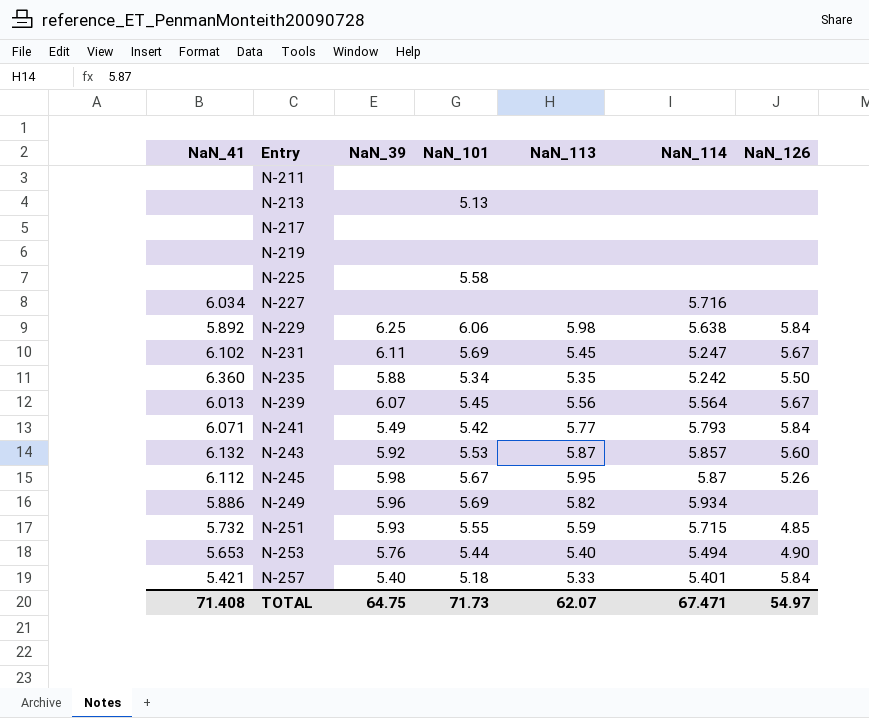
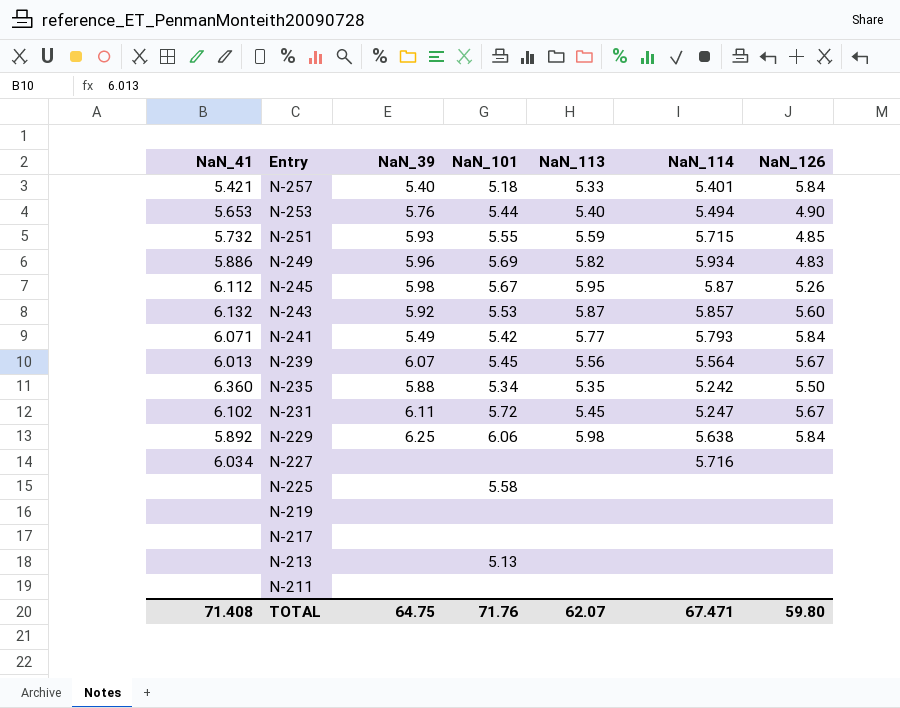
row order: Entry ascending -> Entry descending
N-249 | NaN_126: none -> 4.83
N-231 | NaN_101: 5.69 -> 5.72
TOTAL | NaN_101: 71.73 -> 71.76
TOTAL | NaN_126: 54.97 -> 59.80

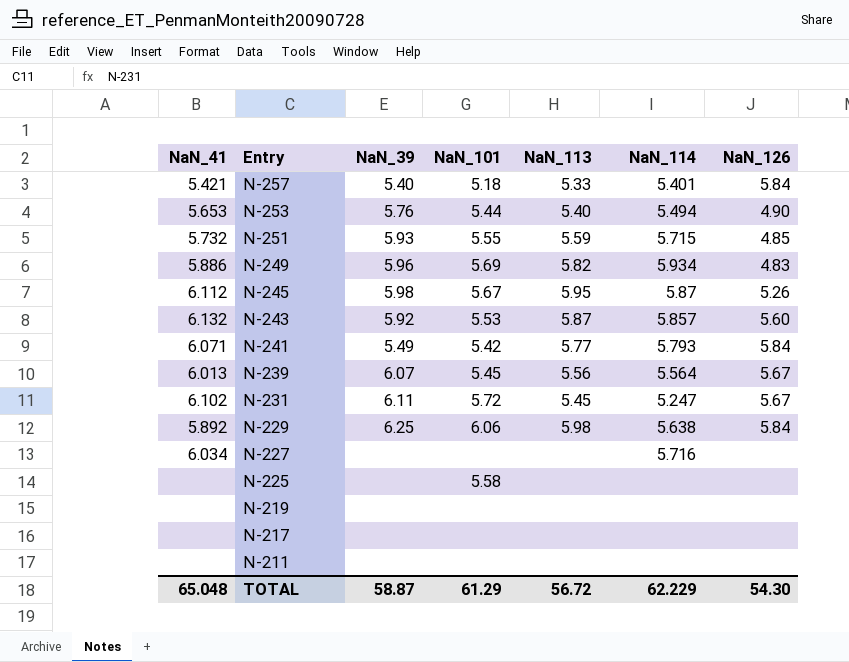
row N-235: 6.360 | 5.88 | 5.34 | 5.35 | 5.242 | 5.50 -> none
row N-213: none | none | 5.13 | none | none | none -> none
TOTAL | NaN_41: 71.408 -> 65.048
TOTAL | NaN_39: 64.75 -> 58.87
TOTAL | NaN_101: 71.76 -> 61.29
TOTAL | NaN_113: 62.07 -> 56.72
TOTAL | NaN_114: 67.471 -> 62.229
TOTAL | NaN_126: 59.80 -> 54.30

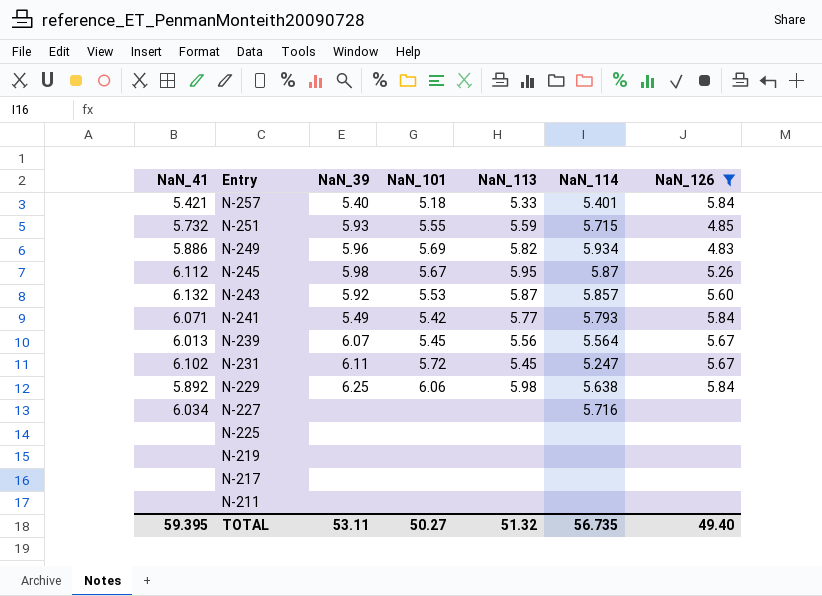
filter: none -> NaN_126 != 4.90
N-225 | NaN_101: 5.58 -> none
TOTAL | NaN_41: 65.048 -> 59.395
TOTAL | NaN_39: 58.87 -> 53.11
TOTAL | NaN_101: 61.29 -> 50.27
TOTAL | NaN_113: 56.72 -> 51.32
TOTAL | NaN_114: 62.229 -> 56.735
TOTAL | NaN_126: 54.30 -> 49.40

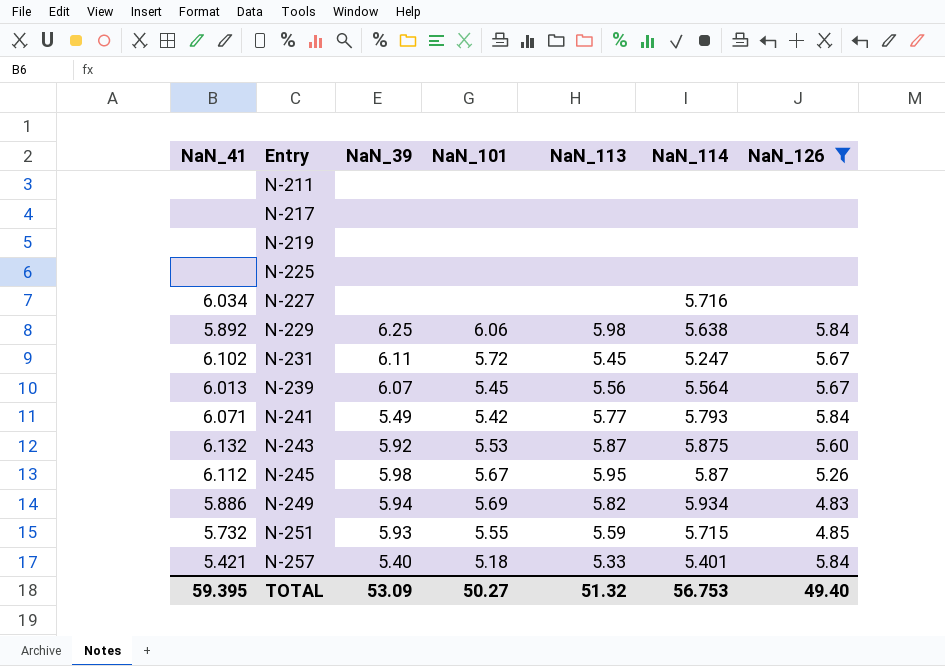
row order: Entry descending -> Entry ascending
N-243 | NaN_114: 5.857 -> 5.875
N-249 | NaN_39: 5.96 -> 5.94
TOTAL | NaN_39: 53.11 -> 53.09
TOTAL | NaN_114: 56.735 -> 56.753

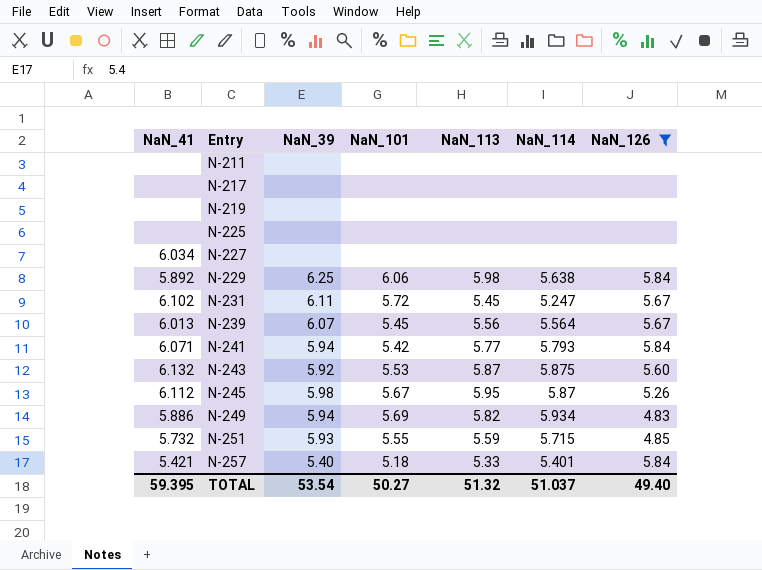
N-227 | NaN_114: 5.716 -> none
N-241 | NaN_39: 5.49 -> 5.94
TOTAL | NaN_39: 53.09 -> 53.54
TOTAL | NaN_114: 56.753 -> 51.037

